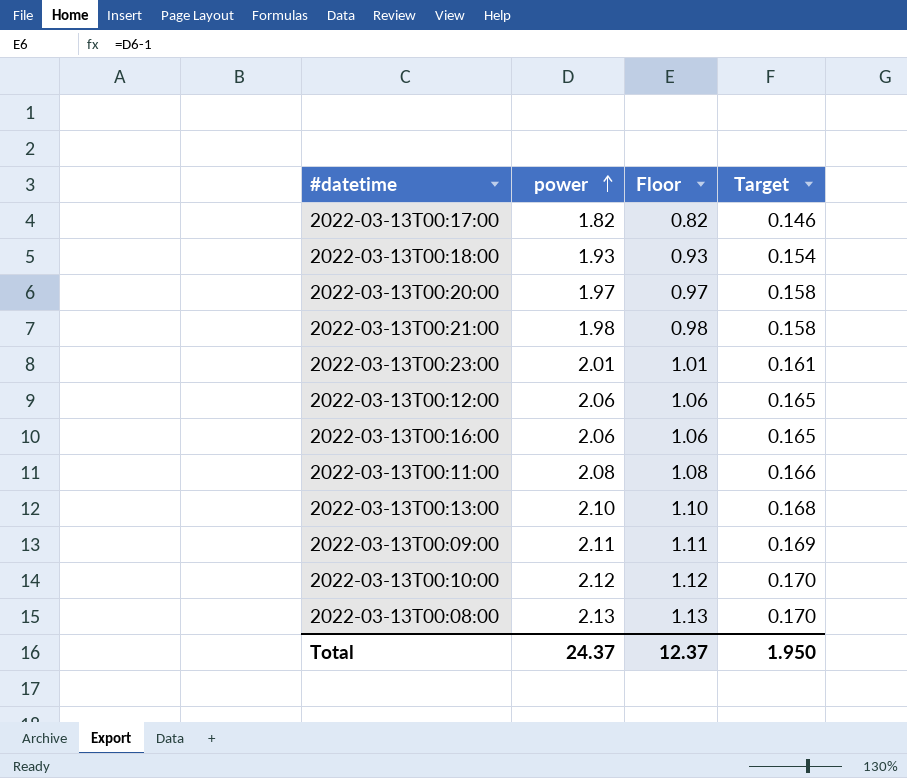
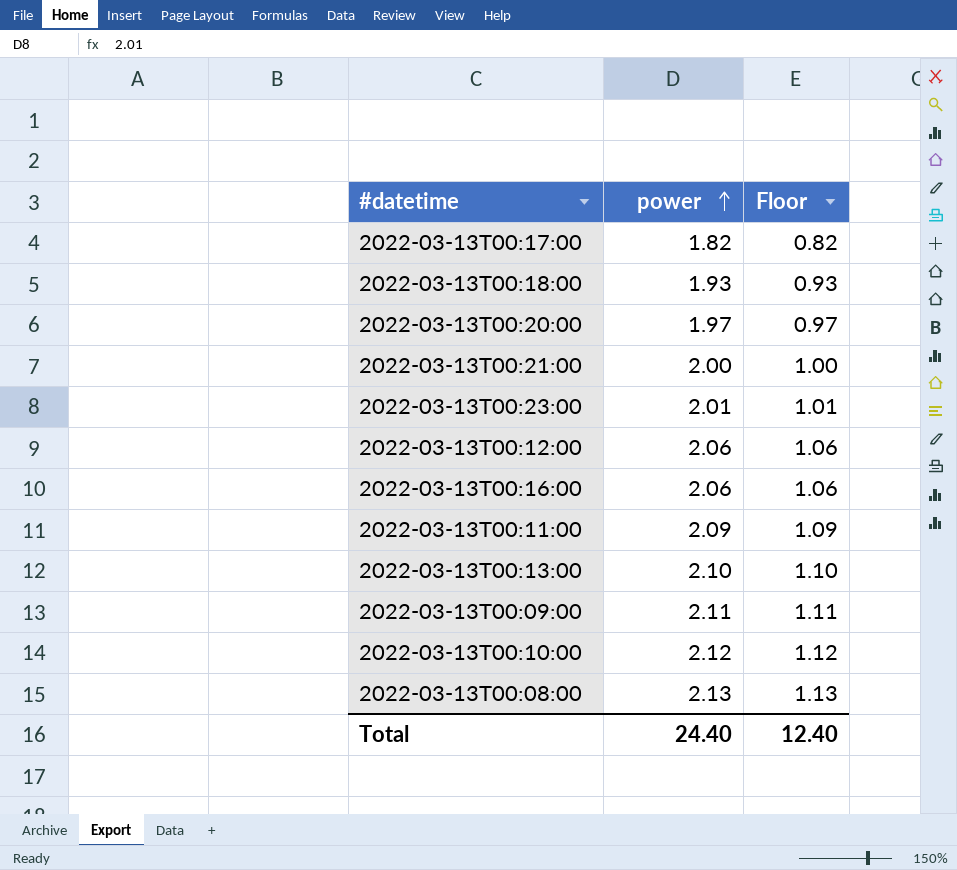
column Target | formula: [power] * 0.08 -> none
2022-03-13T00:21:00 | power: 1.98 -> 2.00
2022-03-13T00:21:00 | Floor: 0.98 -> 1.00
2022-03-13T00:11:00 | power: 2.08 -> 2.09
2022-03-13T00:11:00 | Floor: 1.08 -> 1.09
Total | power: 24.37 -> 24.40
Total | Floor: 12.37 -> 12.40

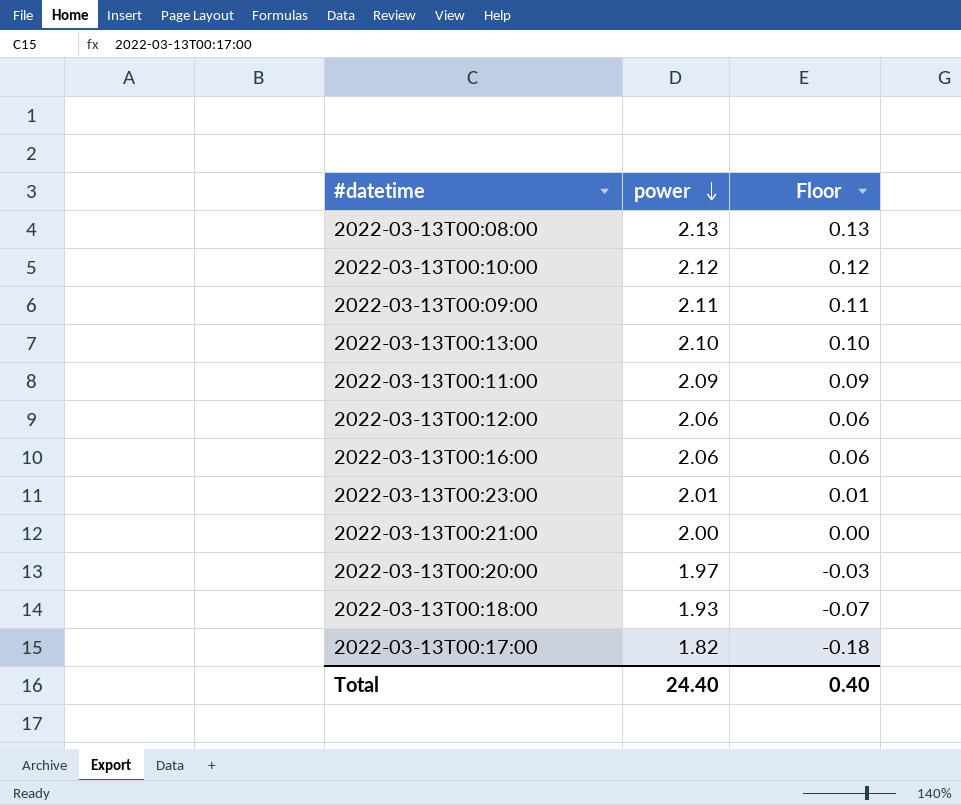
row order: power ascending -> power descending
column Floor | formula: [power] - 1 -> [power] - 2
Total | Floor: 12.40 -> 0.40

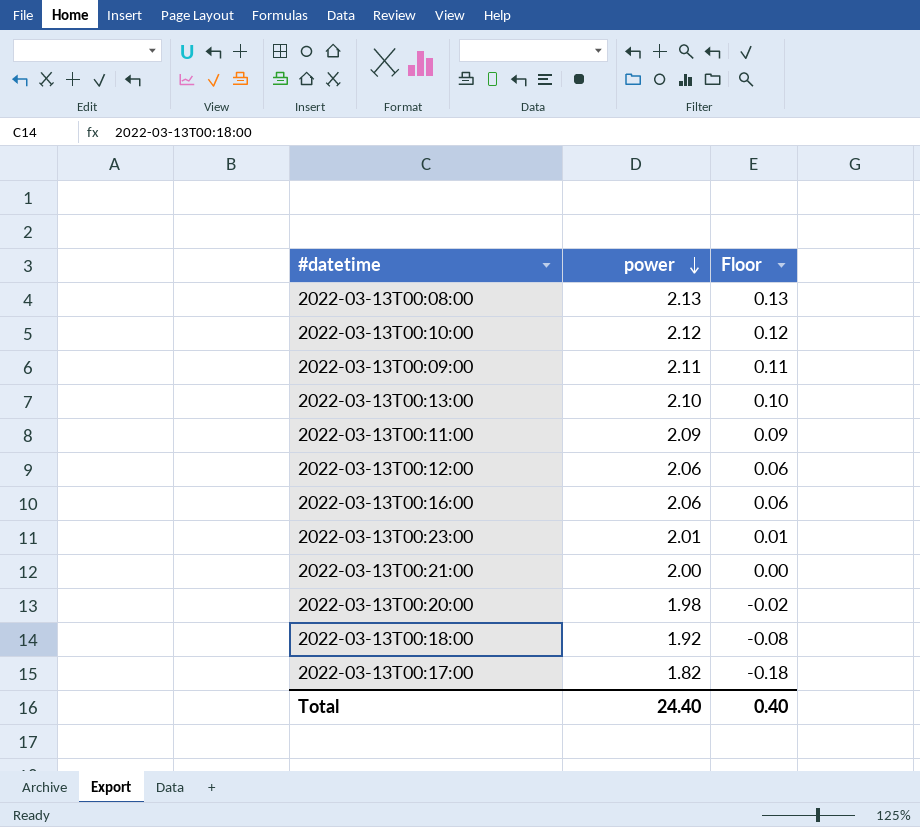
2022-03-13T00:20:00 | power: 1.97 -> 1.98
2022-03-13T00:20:00 | Floor: -0.03 -> -0.02
2022-03-13T00:18:00 | power: 1.93 -> 1.92
2022-03-13T00:18:00 | Floor: -0.07 -> -0.08

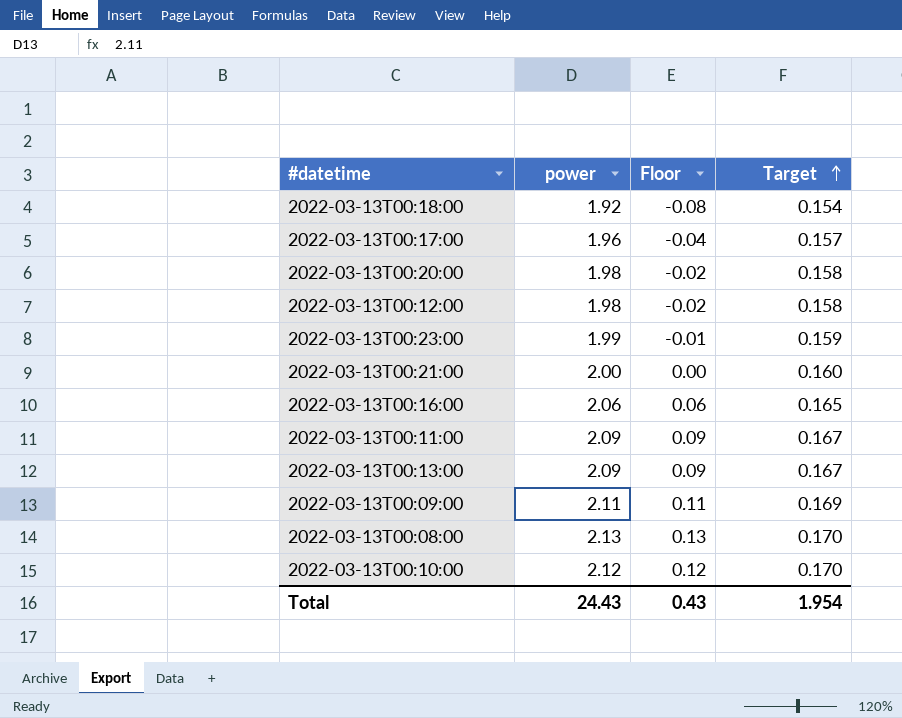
row order: power descending -> Target ascending
column Target | formula: none -> [power] * 0.08
2022-03-13T00:17:00 | power: 1.82 -> 1.96
2022-03-13T00:17:00 | Floor: -0.18 -> -0.04
2022-03-13T00:12:00 | power: 2.06 -> 1.98
2022-03-13T00:12:00 | Floor: 0.06 -> -0.02
2022-03-13T00:23:00 | power: 2.01 -> 1.99
2022-03-13T00:23:00 | Floor: 0.01 -> -0.01
2022-03-13T00:13:00 | power: 2.10 -> 2.09
2022-03-13T00:13:00 | Floor: 0.10 -> 0.09
Total | power: 24.40 -> 24.43
Total | Floor: 0.40 -> 0.43

